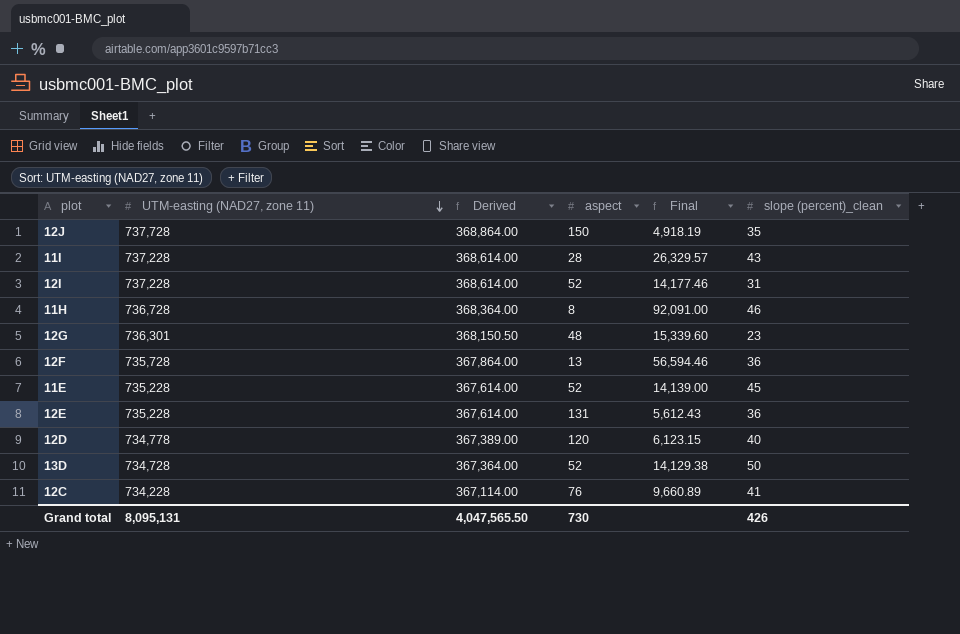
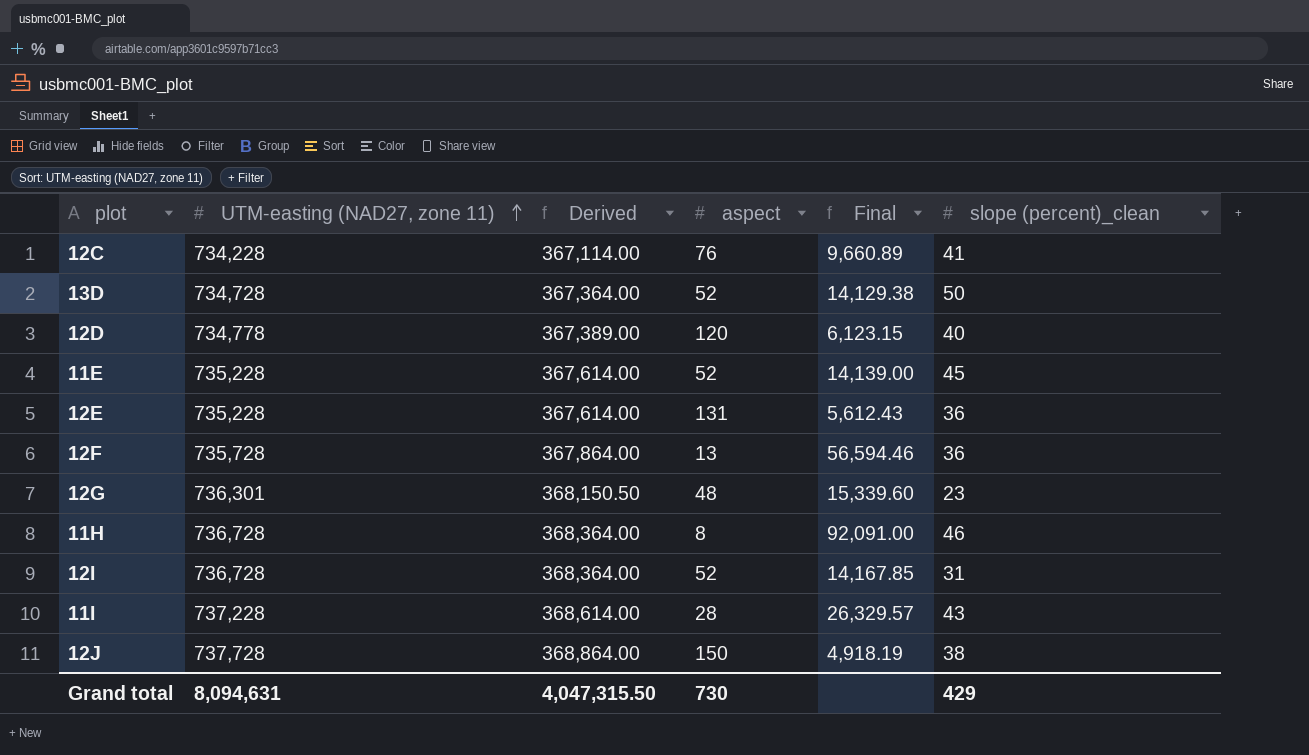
row order: UTM-easting (NAD27, zone 11) descending -> UTM-easting (NAD27, zone 11) ascending
12I | UTM-easting (NAD27, zone 11): 737,228 -> 736,728
12I | Derived: 368,614.00 -> 368,364.00
12I | Final: 14,177.46 -> 14,167.85
12J | slope (percent)_clean: 35 -> 38
Grand total | UTM-easting (NAD27, zone 11): 8,095,131 -> 8,094,631
Grand total | Derived: 4,047,565.50 -> 4,047,315.50
Grand total | slope (percent)_clean: 426 -> 429

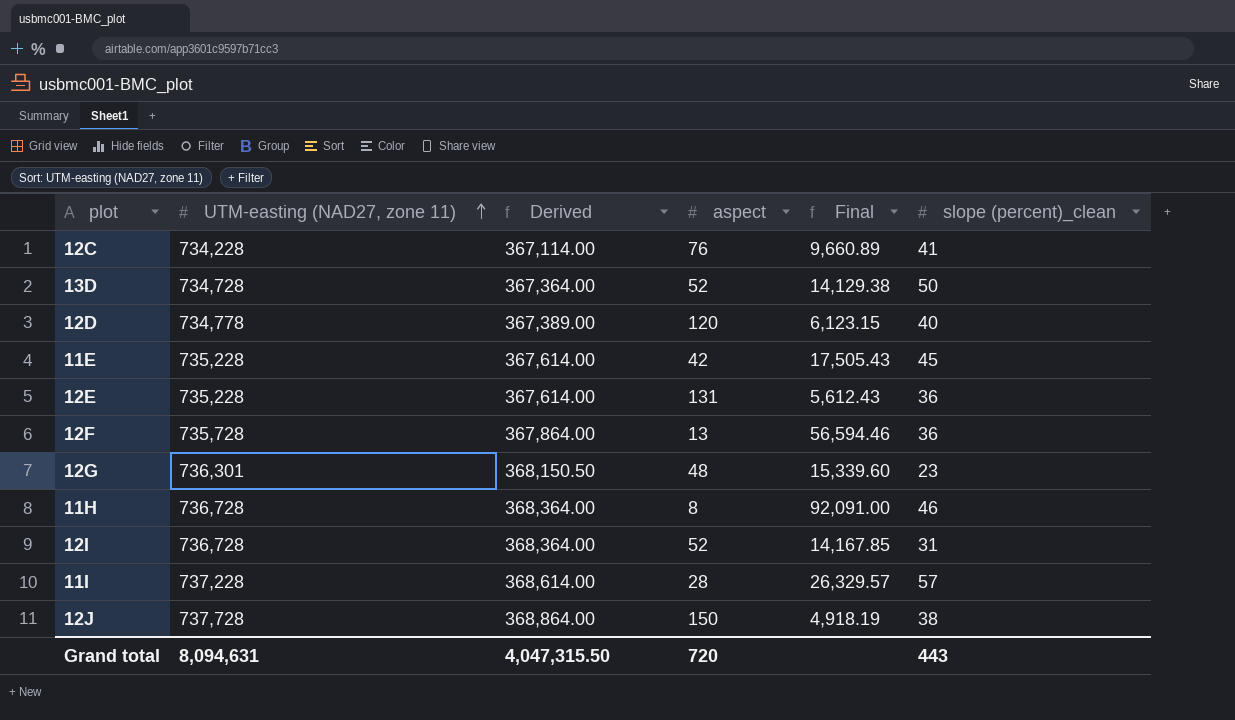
11E | aspect: 52 -> 42
11E | Final: 14,139.00 -> 17,505.43
11I | slope (percent)_clean: 43 -> 57
Grand total | aspect: 730 -> 720
Grand total | slope (percent)_clean: 429 -> 443

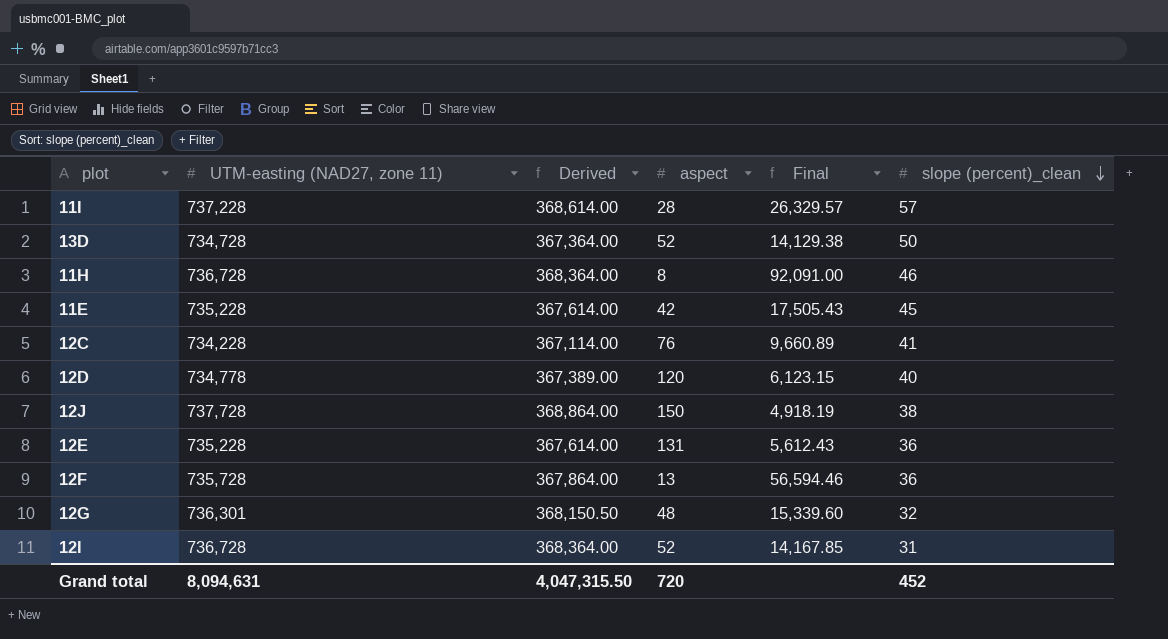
row order: UTM-easting (NAD27, zone 11) ascending -> slope (percent)_clean descending
12G | slope (percent)_clean: 23 -> 32
Grand total | slope (percent)_clean: 443 -> 452

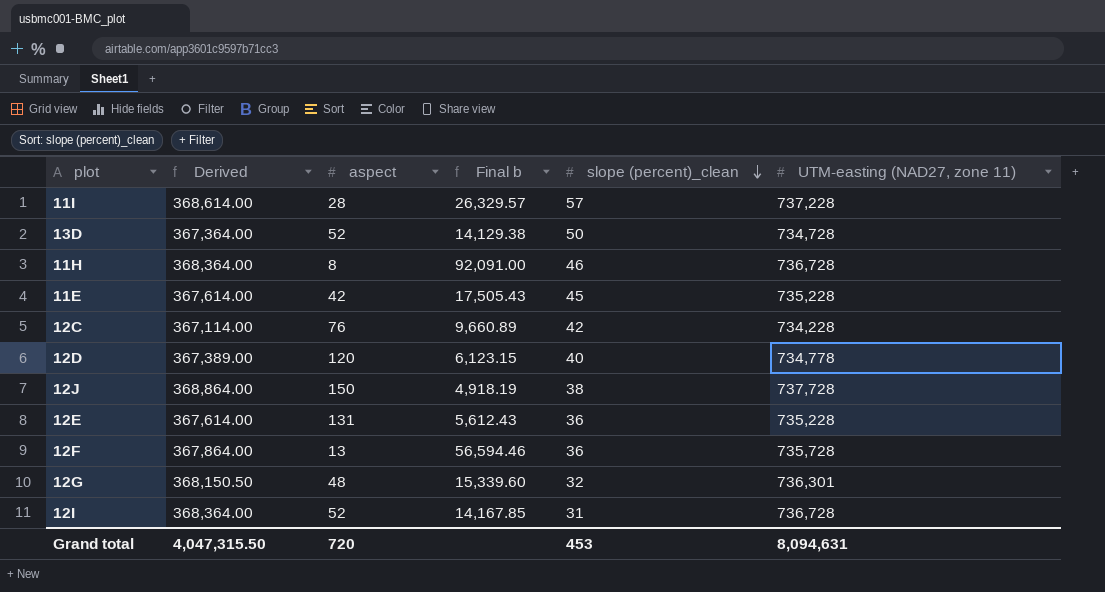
column name: Final -> Final b
column UTM-easting (NAD27, zone 11) | position: 2 -> 6
12C | slope (percent)_clean: 41 -> 42
Grand total | slope (percent)_clean: 452 -> 453

